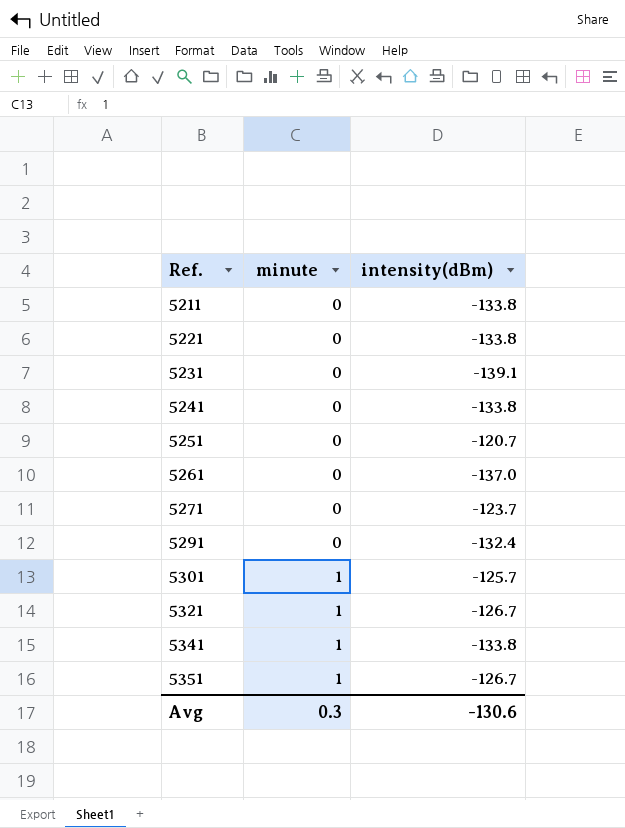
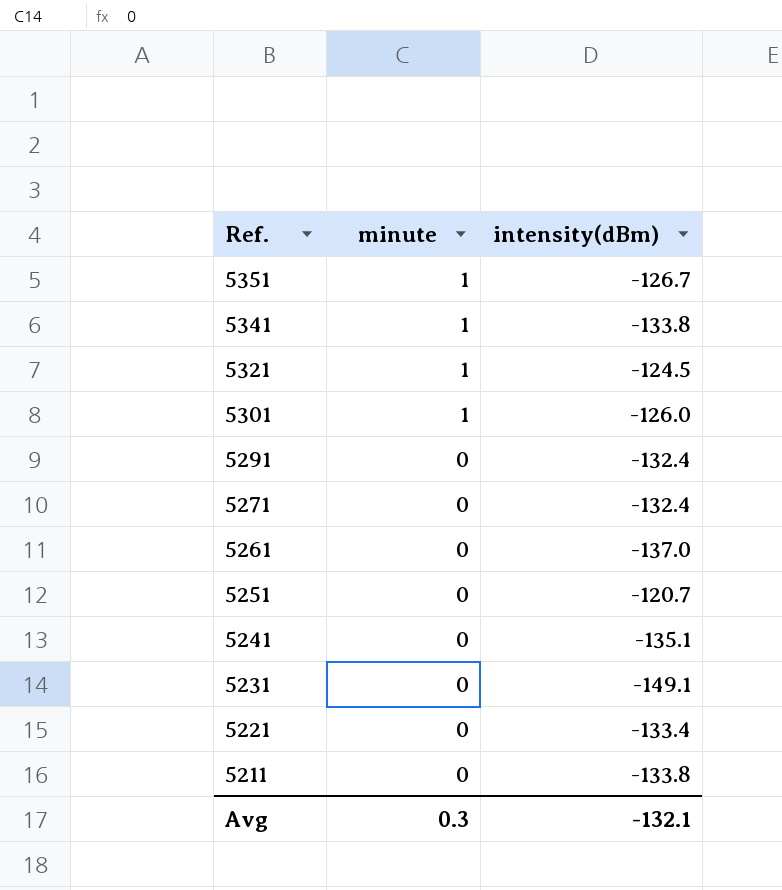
row order: Ref. ascending -> Ref. descending
5321 | intensity(dBm): -126.7 -> -124.5
5301 | intensity(dBm): -125.7 -> -126.0
5271 | intensity(dBm): -123.7 -> -132.4
5241 | intensity(dBm): -133.8 -> -135.1
5231 | intensity(dBm): -139.1 -> -149.1
5221 | intensity(dBm): -133.8 -> -133.4
Avg | intensity(dBm): -130.6 -> -132.1

